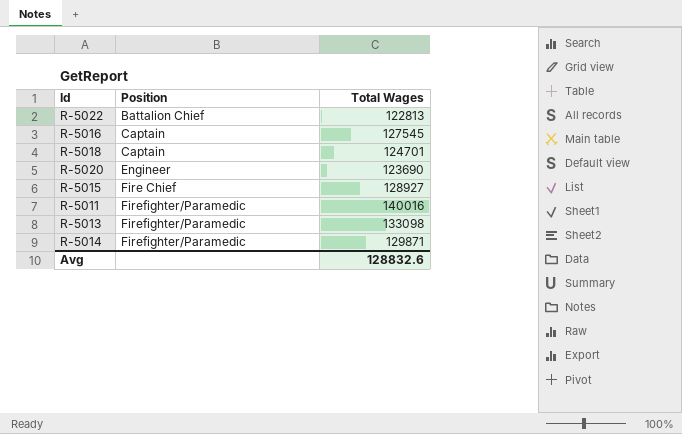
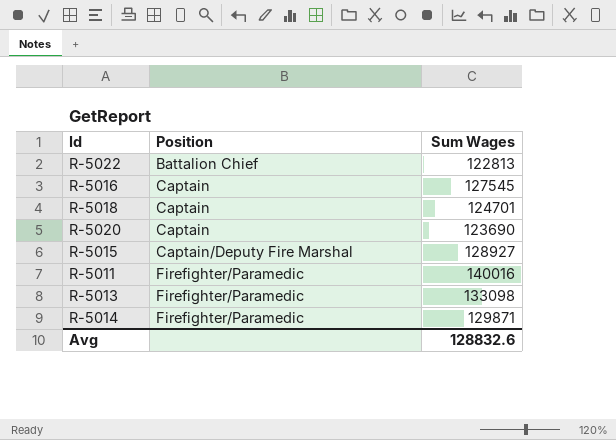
column name: Total Wages -> Sum Wages
R-5020 | Position: Engineer -> Captain
R-5015 | Position: Fire Chief -> Captain/Deputy Fire Marshal

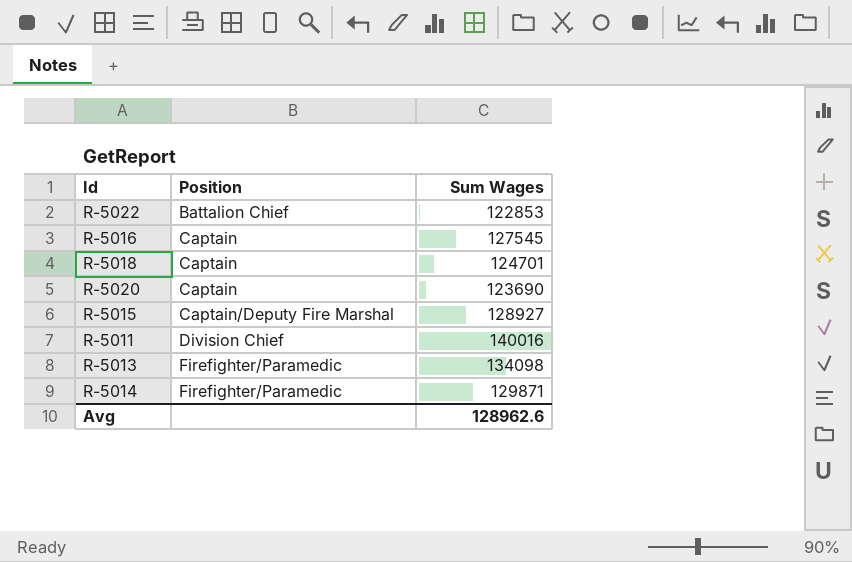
R-5022 | Sum Wages: 122813 -> 122853
R-5011 | Position: Firefighter/Paramedic -> Division Chief
R-5013 | Sum Wages: 133098 -> 134098
Avg | Sum Wages: 128832.6 -> 128962.6

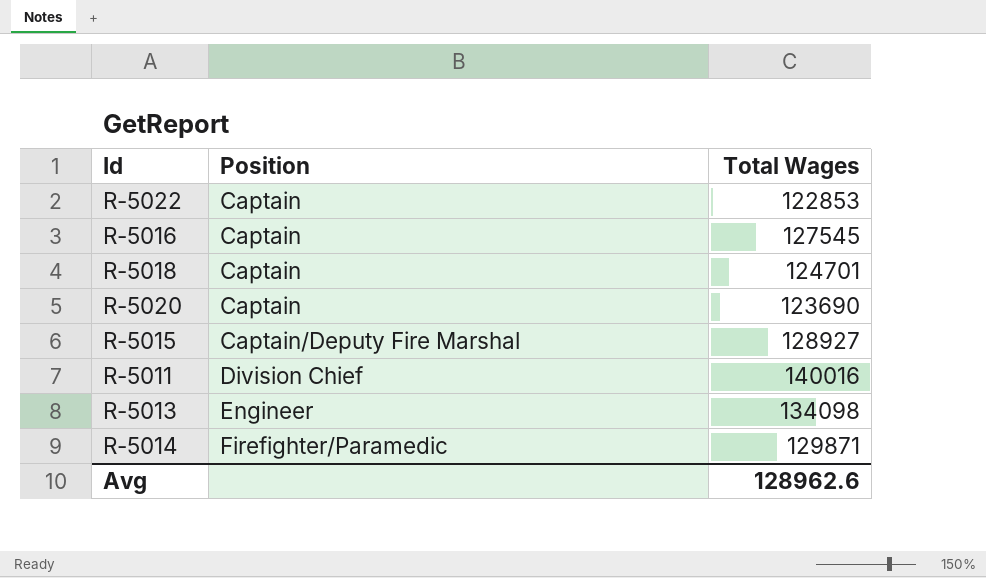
column name: Sum Wages -> Total Wages
R-5022 | Position: Battalion Chief -> Captain
R-5013 | Position: Firefighter/Paramedic -> Engineer

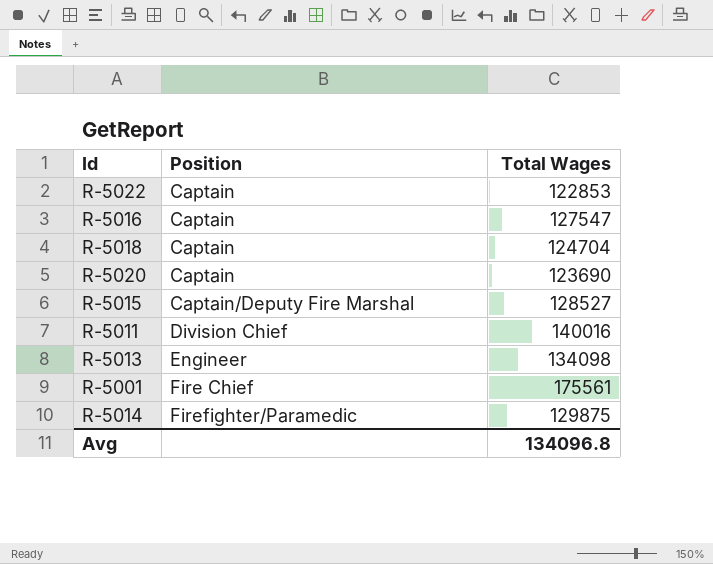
R-5016 | Total Wages: 127545 -> 127547
R-5018 | Total Wages: 124701 -> 124704
R-5015 | Total Wages: 128927 -> 128527
row R-5001: none -> Fire Chief | 175561
R-5014 | Total Wages: 129871 -> 129875
Avg | Total Wages: 128962.6 -> 134096.8

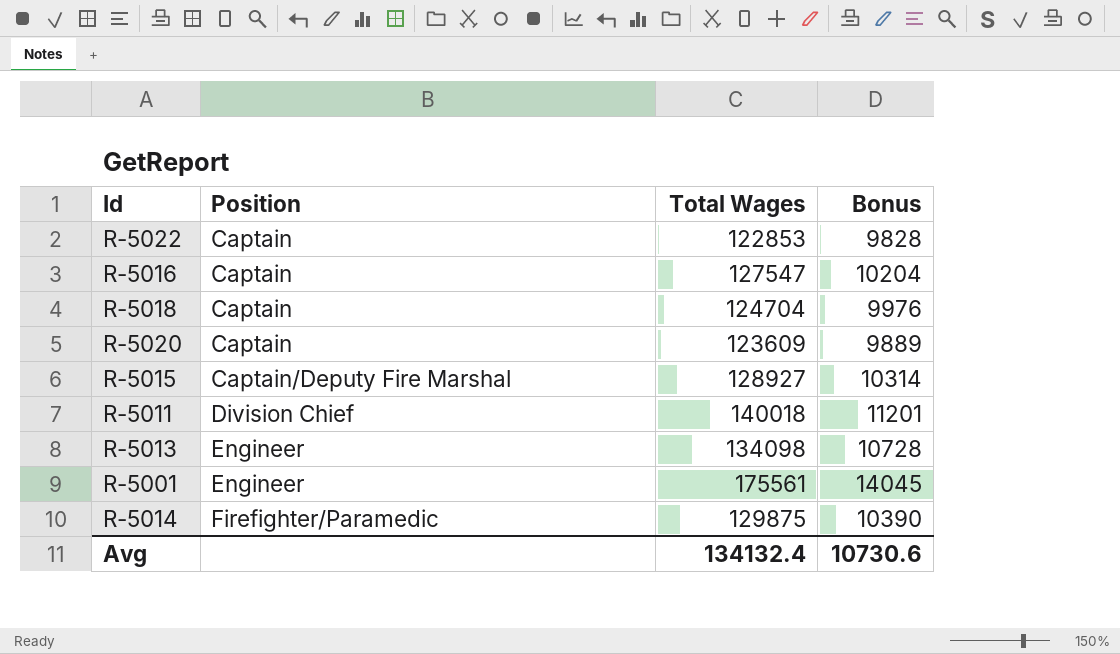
column Bonus | formula: none -> [Total Wages] * 0.08
R-5020 | Total Wages: 123690 -> 123609
R-5015 | Total Wages: 128527 -> 128927
R-5011 | Total Wages: 140016 -> 140018
R-5001 | Position: Fire Chief -> Engineer
Avg | Total Wages: 134096.8 -> 134132.4

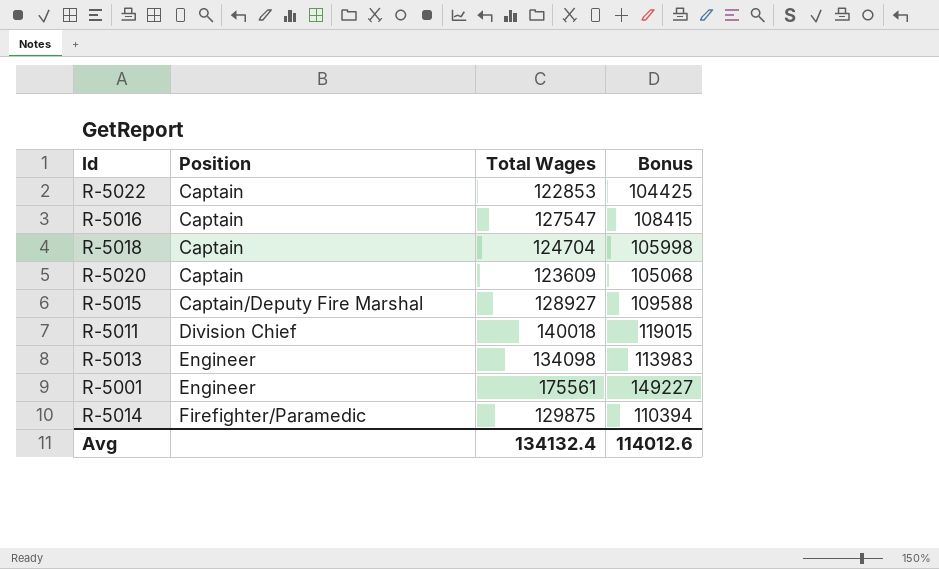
column Bonus | formula: [Total Wages] * 0.08 -> [Total Wages] * 0.85
Avg | Bonus: 10730.6 -> 114012.6

